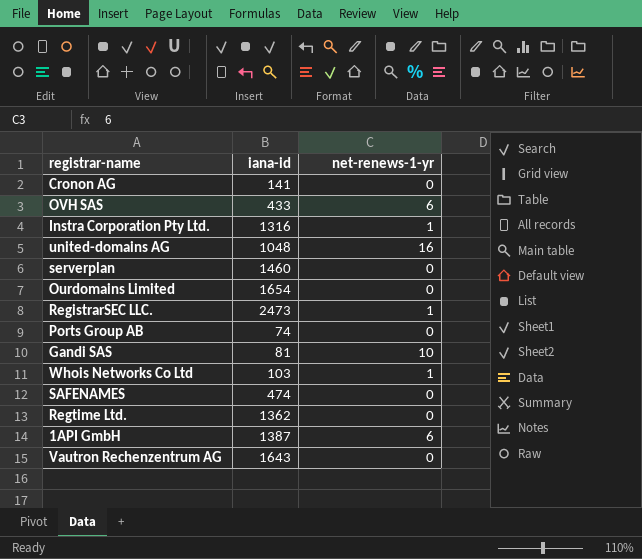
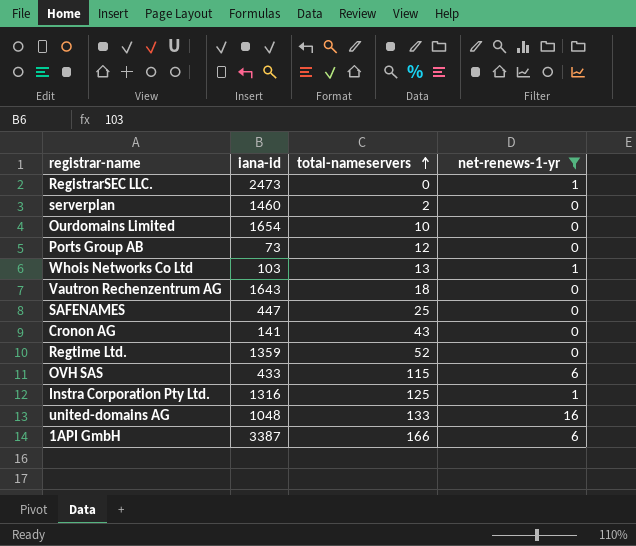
filter: none -> net-renews-1-yr != 10
row order: none -> total-nameservers ascending
column total-nameservers | position: none -> 3
Ports Group AB | iana-id: 74 -> 73
SAFENAMES | iana-id: 474 -> 447
Regtime Ltd. | iana-id: 1362 -> 1359
1API GmbH | iana-id: 1387 -> 3387

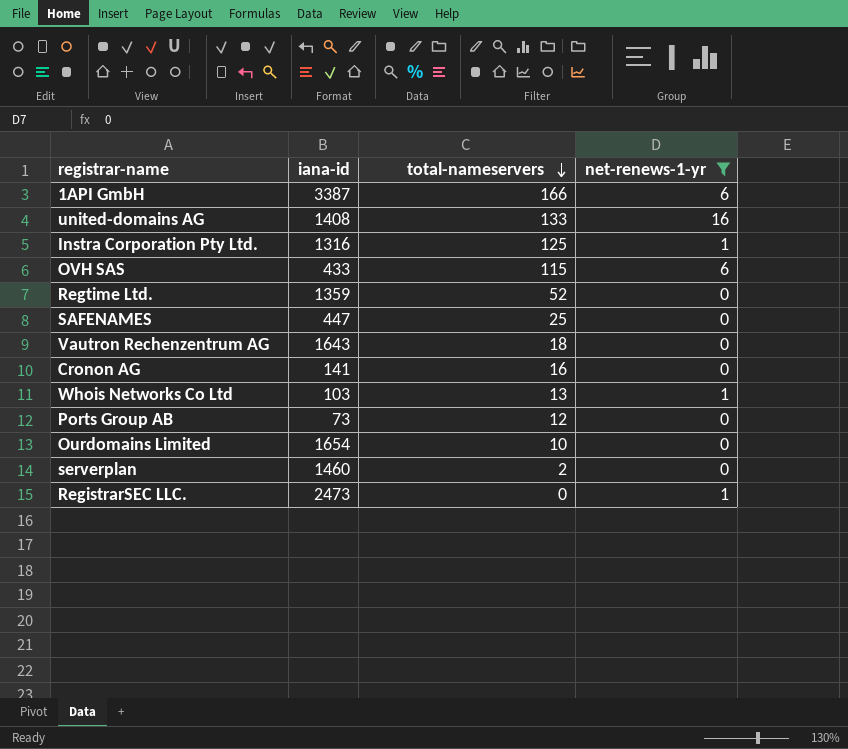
row order: total-nameservers ascending -> total-nameservers descending
united-domains AG | iana-id: 1048 -> 1408
Cronon AG | total-nameservers: 43 -> 16

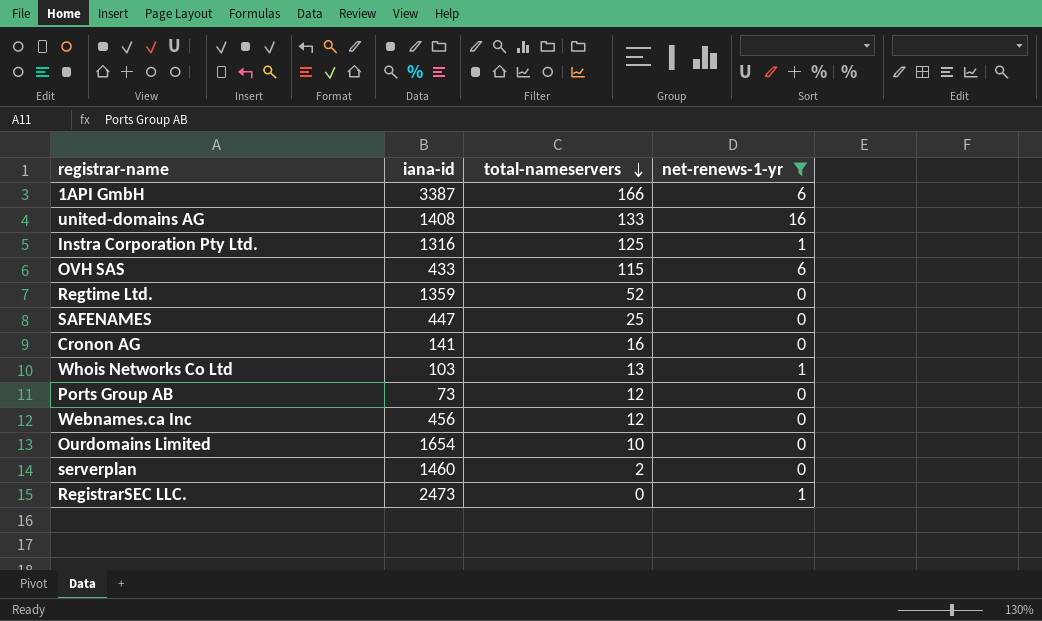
row Vautron Rechenzentrum AG: 1643 | 18 | 0 -> none
row Webnames.ca Inc: none -> 456 | 12 | 0

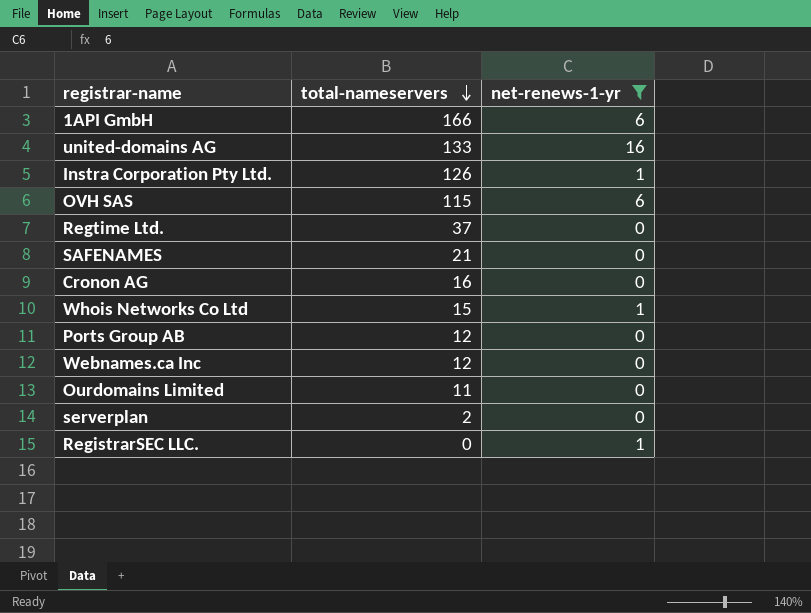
column iana-id | position: 2 -> none
Instra Corporation Pty Ltd. | total-nameservers: 125 -> 126
Regtime Ltd. | total-nameservers: 52 -> 37
SAFENAMES | total-nameservers: 25 -> 21
Whois Networks Co Ltd | total-nameservers: 13 -> 15
Ourdomains Limited | total-nameservers: 10 -> 11

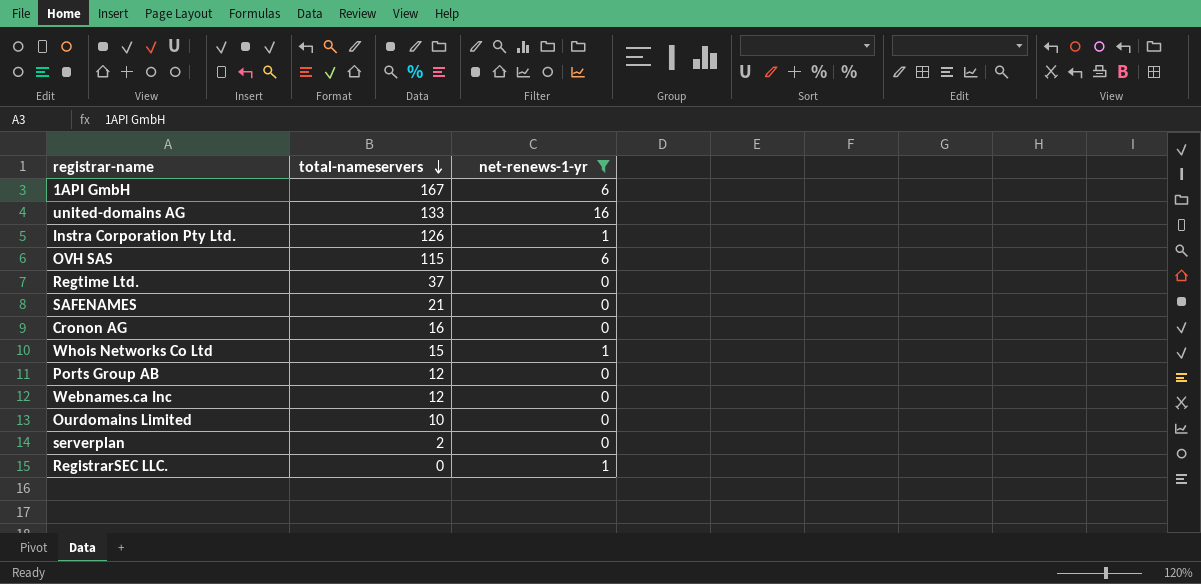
1API GmbH | total-nameservers: 166 -> 167
Ourdomains Limited | total-nameservers: 11 -> 10

